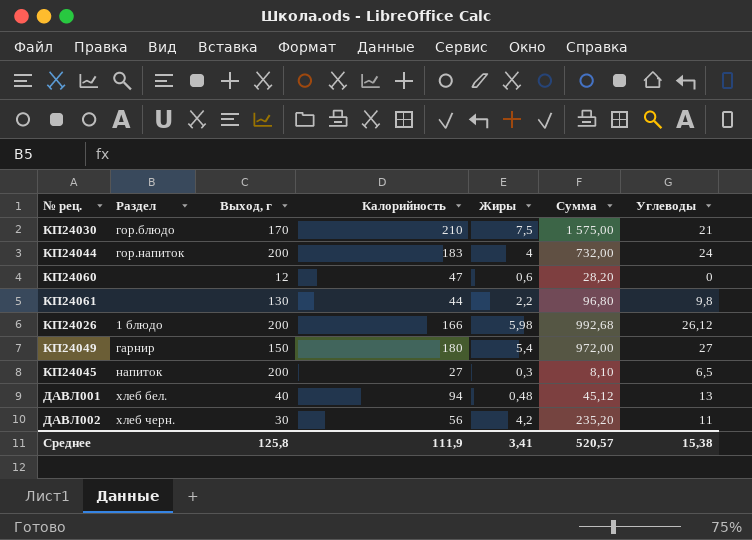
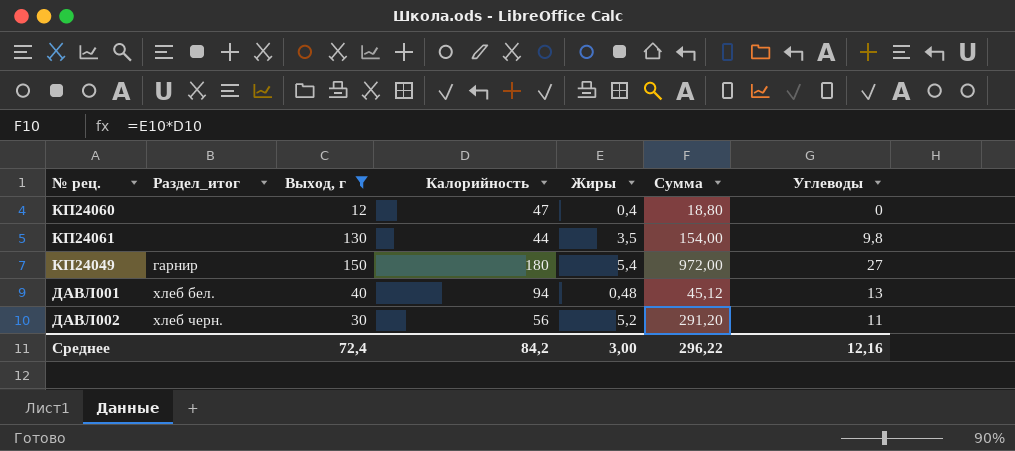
filter: none -> Выход, г <= 150
column name: Раздел -> Раздел_итог
КП24060 | Жиры: 0,6 -> 0,4
КП24060 | Сумма: 28,20 -> 18,80
КП24061 | Жиры: 2,2 -> 3,5
КП24061 | Сумма: 96,80 -> 154,00
ДАВЛ002 | Жиры: 4,2 -> 5,2
ДАВЛ002 | Сумма: 235,20 -> 291,20
Среднее | Выход, г: 125,8 -> 72,4
Среднее | Калорийность: 111,9 -> 84,2
Среднее | Жиры: 3,41 -> 3,00
Среднее | Сумма: 520,57 -> 296,22
Среднее | Углеводы: 15,38 -> 12,16

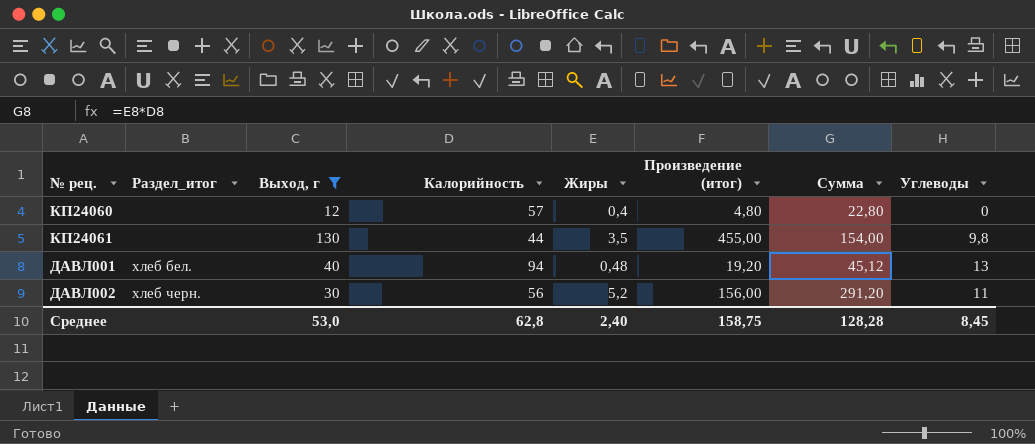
column Произведение (итог) | formula: none -> [Выход, г] * [Жиры]
row КП24049: гарнир | 150 | 180 | 5,4 | 972,00 | 27 -> none
КП24060 | Калорийность: 47 -> 57
КП24060 | Сумма: 18,80 -> 22,80
Среднее | Выход, г: 72,4 -> 53,0
Среднее | Калорийность: 84,2 -> 62,8
Среднее | Жиры: 3,00 -> 2,40
Среднее | Сумма: 296,22 -> 128,28
Среднее | Углеводы: 12,16 -> 8,45

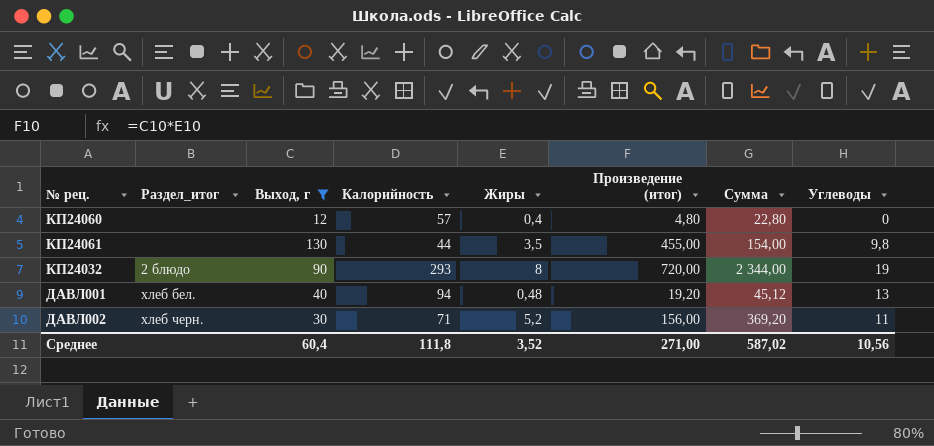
row КП24032: none -> 2 блюдо | 90 | 293 | 8 | 720,00 | 2 344,00 | 19
ДАВЛ002 | Калорийность: 56 -> 71
ДАВЛ002 | Сумма: 291,20 -> 369,20
Среднее | Выход, г: 53,0 -> 60,4
Среднее | Калорийность: 62,8 -> 111,8
Среднее | Жиры: 2,40 -> 3,52
Среднее | Произведение (итог): 158,75 -> 271,00
Среднее | Сумма: 128,28 -> 587,02
Среднее | Углеводы: 8,45 -> 10,56

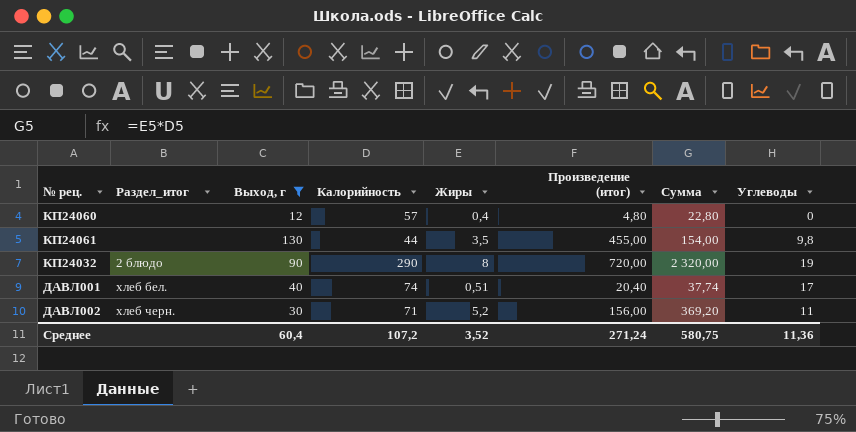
КП24032 | Калорийность: 293 -> 290
КП24032 | Сумма: 2 344,00 -> 2 320,00
ДАВЛ001 | Калорийность: 94 -> 74
ДАВЛ001 | Жиры: 0,48 -> 0,51
ДАВЛ001 | Произведение (итог): 19,20 -> 20,40
ДАВЛ001 | Сумма: 45,12 -> 37,74
ДАВЛ001 | Углеводы: 13 -> 17
Среднее | Калорийность: 111,8 -> 107,2
Среднее | Произведение (итог): 271,00 -> 271,24
Среднее | Сумма: 587,02 -> 580,75
Среднее | Углеводы: 10,56 -> 11,36

